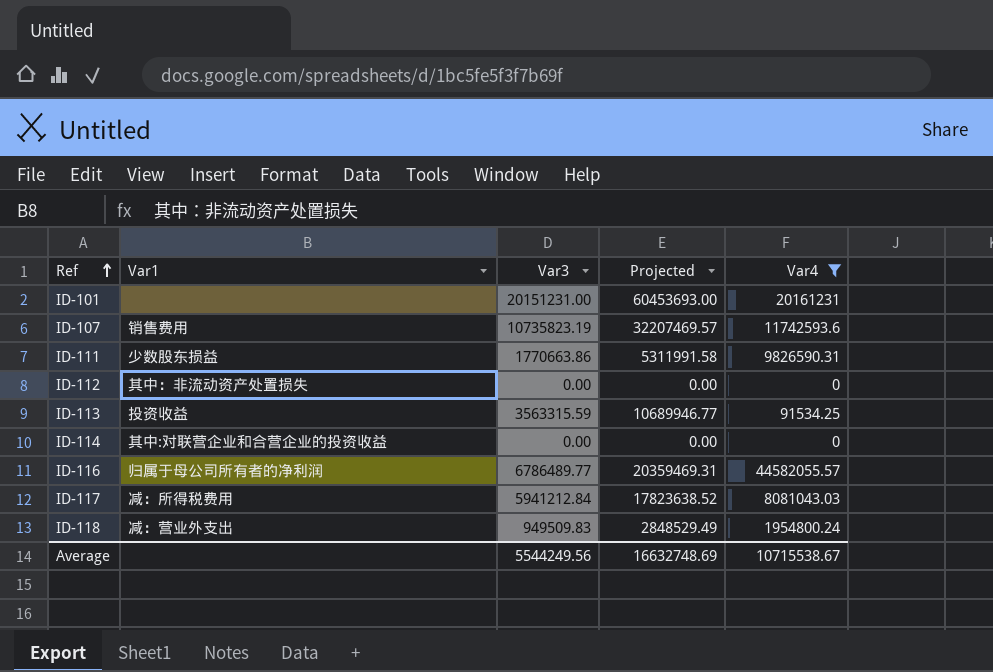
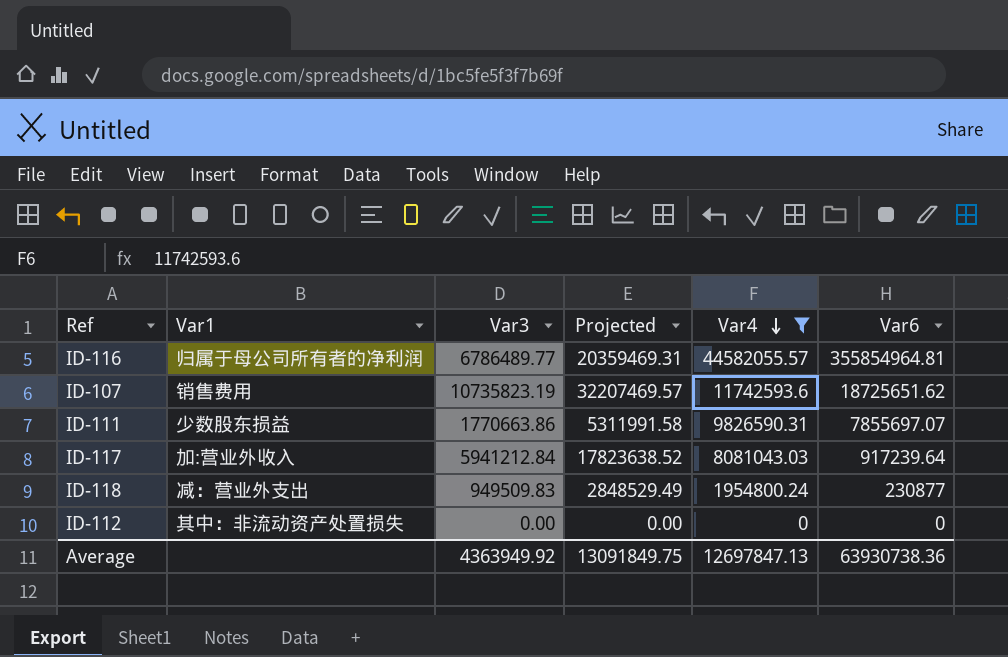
row order: Ref ascending -> Var4 descending
column Var6 | position: none -> 6
row ID-101: none | 20151231.00 | 60453693.00 | 20161231 -> none
row ID-113: 投资收益 | 3563315.59 | 10689946.77 | 91534.25 -> none
row ID-114: 其中:对联营企业和合营企业的投资收益 | 0.00 | 0.00 | 0 -> none
ID-117 | Var1: 减：所得税费用 -> 加:营业外收入
Average | Var3: 5544249.56 -> 4363949.92
Average | Projected: 16632748.69 -> 13091849.75
Average | Var4: 10715538.67 -> 12697847.13

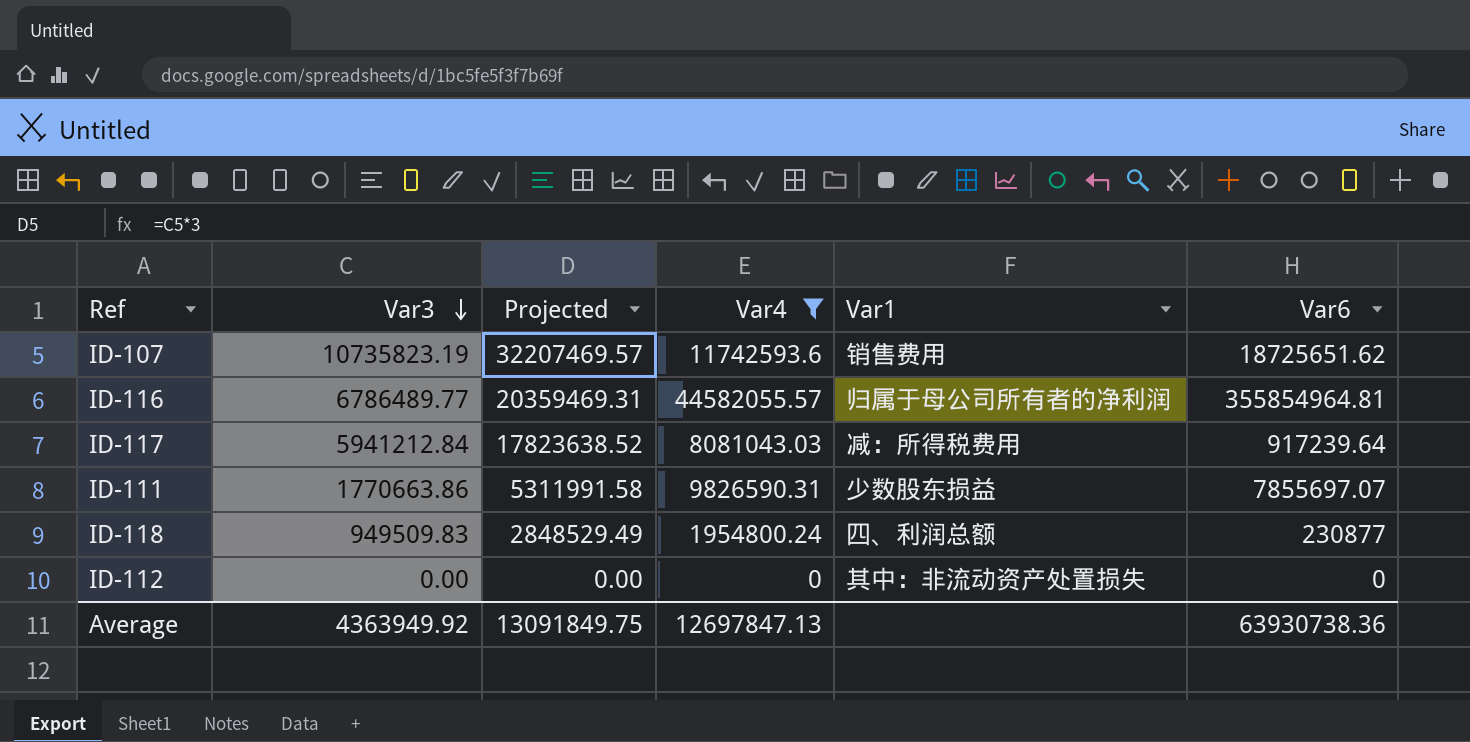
row order: Var4 descending -> Var3 descending
column Var1 | position: 2 -> 5
ID-117 | Var1: 加:营业外收入 -> 减：所得税费用
ID-118 | Var1: 减：营业外支出 -> 四、利润总额

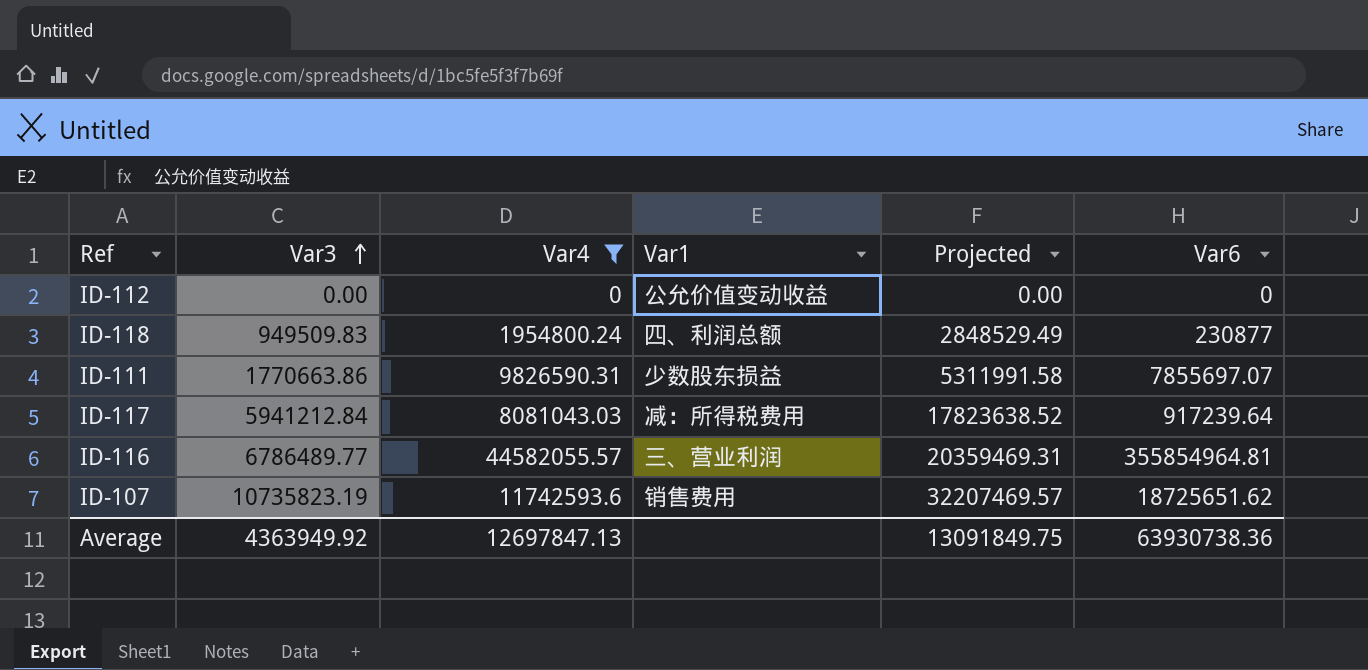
row order: Var3 descending -> Var3 ascending
column Projected | position: 3 -> 5
ID-112 | Var1: 其中：非流动资产处置损失 -> 公允价值变动收益
ID-116 | Var1: 归属于母公司所有者的净利润 -> 三、营业利润

